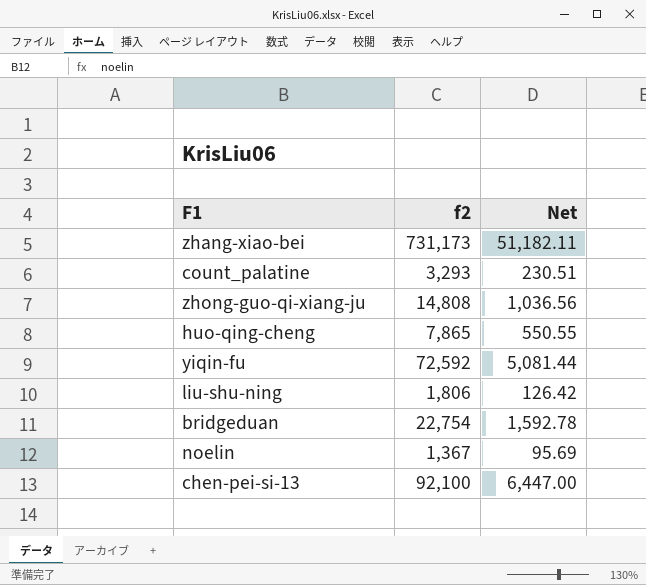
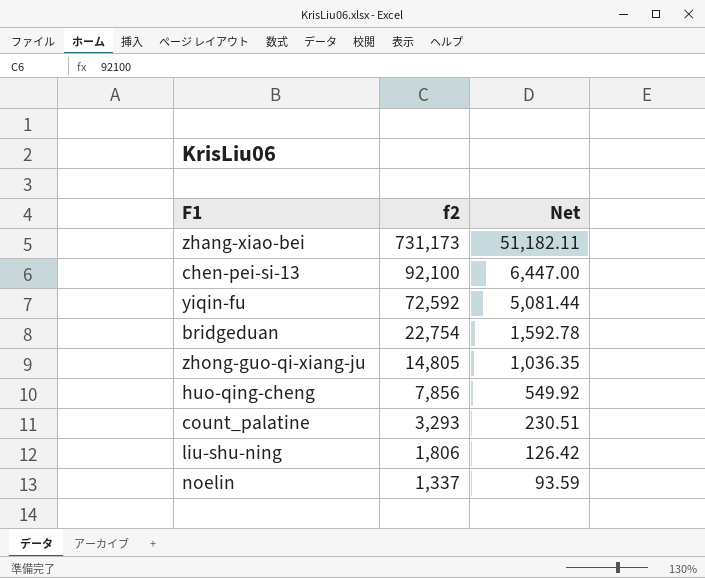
row order: none -> f2 descending
zhong-guo-qi-xiang-ju | f2: 14,808 -> 14,805
zhong-guo-qi-xiang-ju | Net: 1,036.56 -> 1,036.35
huo-qing-cheng | f2: 7,865 -> 7,856
huo-qing-cheng | Net: 550.55 -> 549.92
noelin | f2: 1,367 -> 1,337
noelin | Net: 95.69 -> 93.59

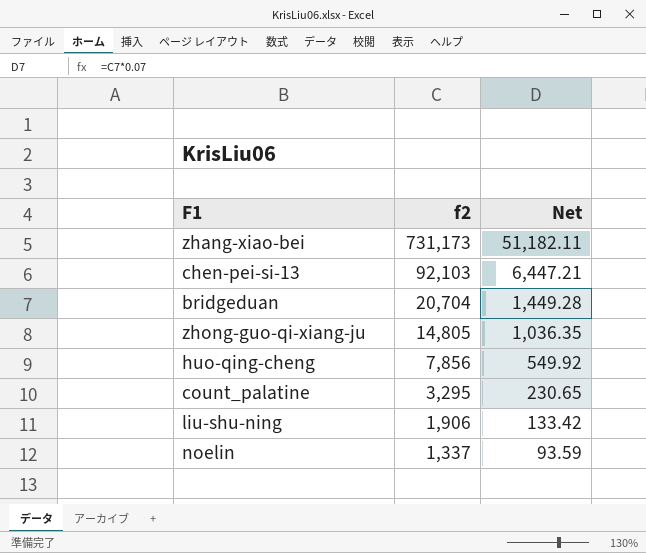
row yiqin-fu: 72,592 | 5,081.44 -> none
chen-pei-si-13 | f2: 92,100 -> 92,103
chen-pei-si-13 | Net: 6,447.00 -> 6,447.21
bridgeduan | f2: 22,754 -> 20,704
bridgeduan | Net: 1,592.78 -> 1,449.28
count_palatine | f2: 3,293 -> 3,295
count_palatine | Net: 230.51 -> 230.65
liu-shu-ning | f2: 1,806 -> 1,906
liu-shu-ning | Net: 126.42 -> 133.42

